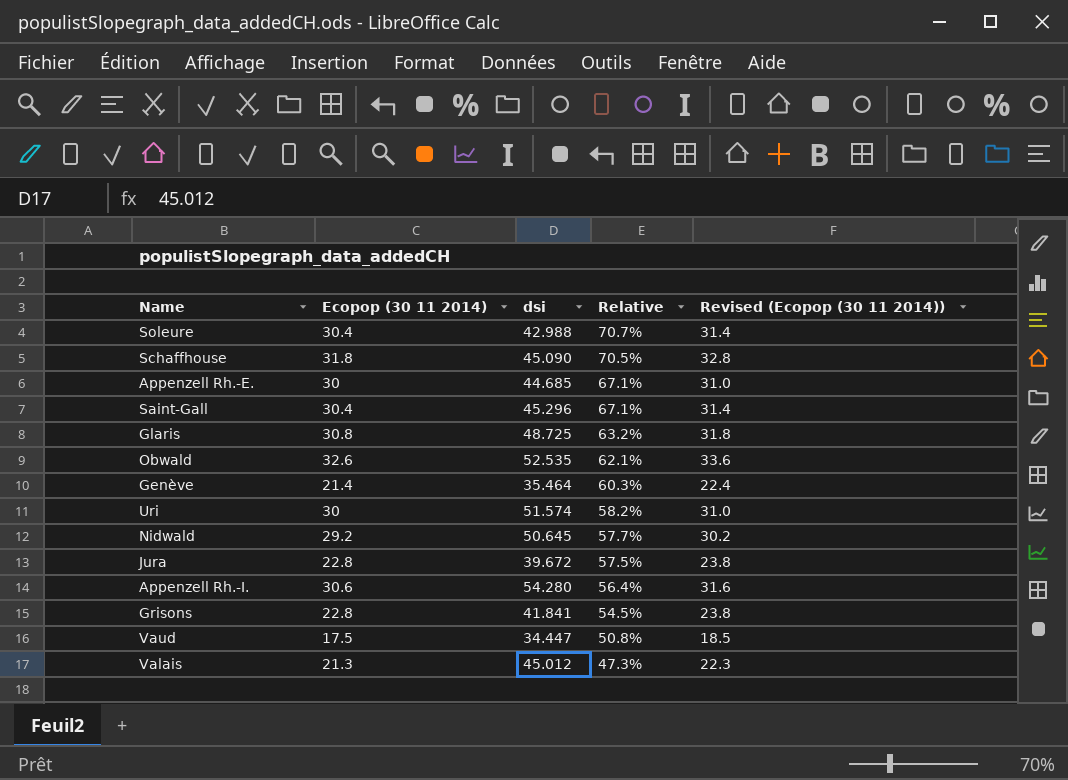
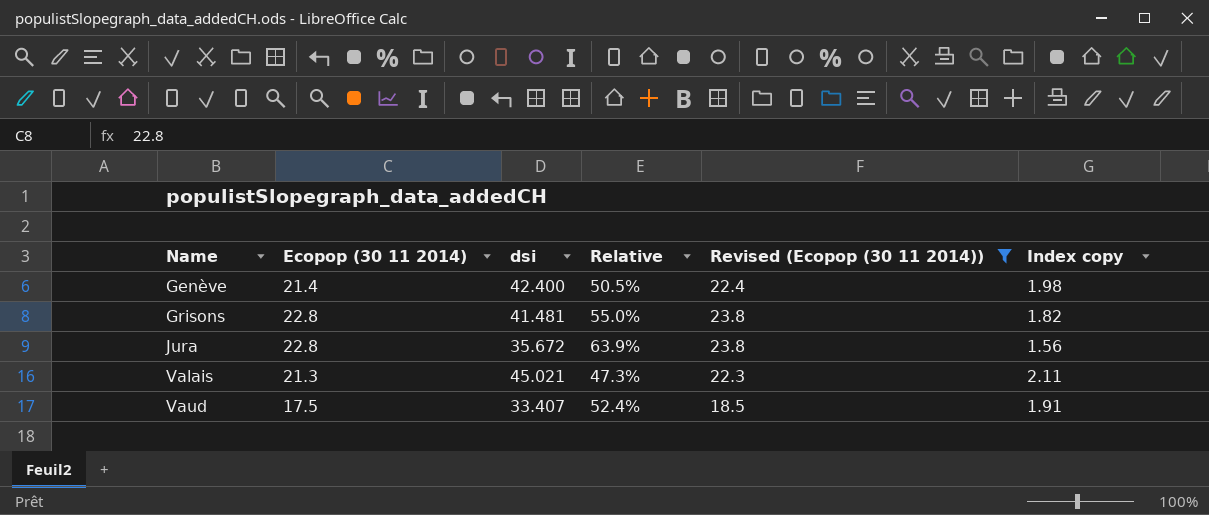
filter: none -> Revised (Ecopop (30 11 2014)) <= 23.8
row order: Relative descending -> Name ascending
column Index copy | formula: none -> [dsi] / [Ecopop (30 11 2014)]
Genève | dsi: 35.464 -> 42.400
Genève | Relative: 60.3% -> 50.5%
Grisons | dsi: 41.841 -> 41.481
Grisons | Relative: 54.5% -> 55.0%
Jura | dsi: 39.672 -> 35.672
Jura | Relative: 57.5% -> 63.9%
Valais | dsi: 45.012 -> 45.021
Vaud | dsi: 34.447 -> 33.407
Vaud | Relative: 50.8% -> 52.4%

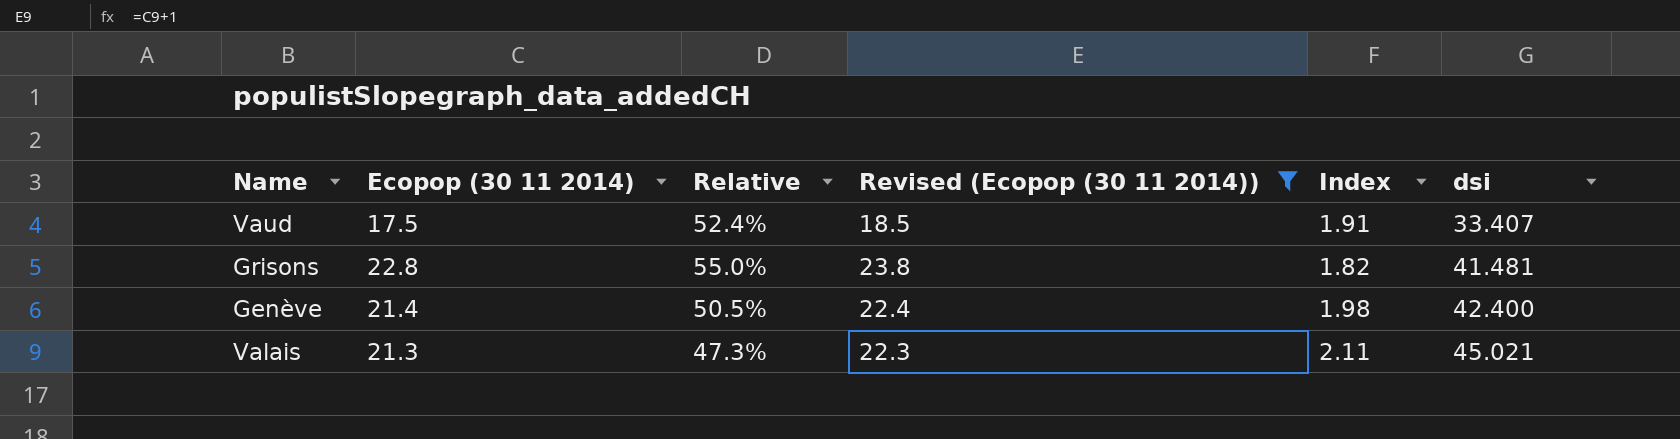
row order: Name ascending -> dsi ascending
column name: Index copy -> Index
column dsi | position: 3 -> 6
row Jura: 22.8 | 35.672 | 63.9% | 23.8 | 1.56 -> none

